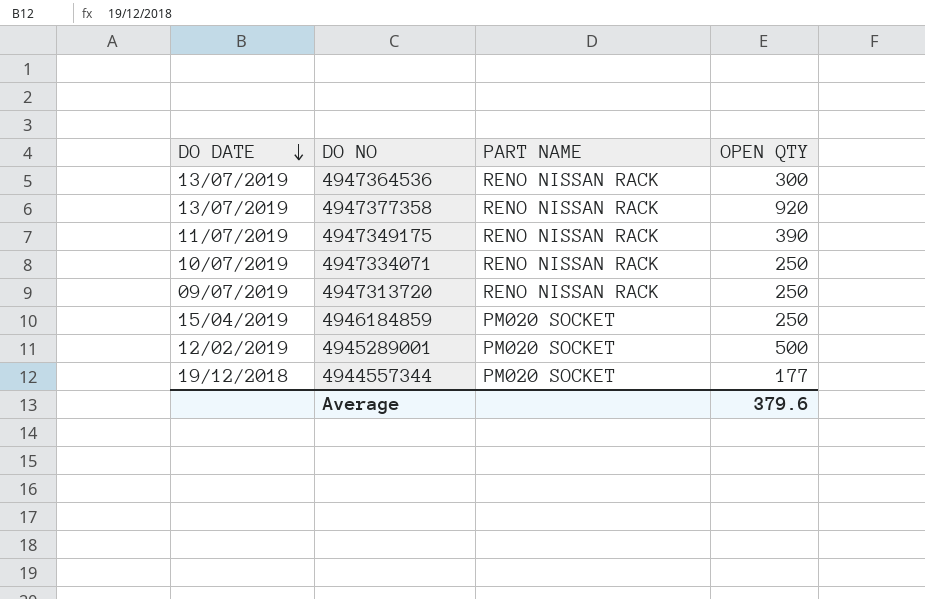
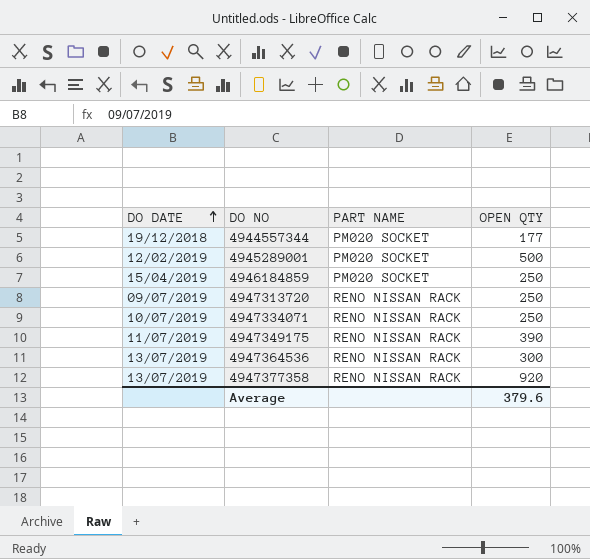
row order: DO DATE descending -> DO DATE ascending

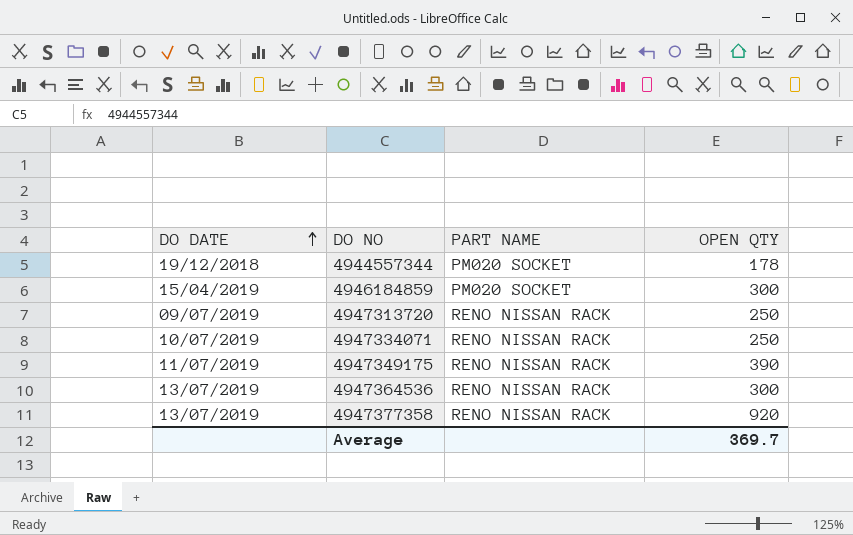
row 4945289001: 12/02/2019 | PM020 SOCKET | 500 -> none
4944557344 | OPEN QTY: 177 -> 178
4946184859 | OPEN QTY: 250 -> 300
Average | OPEN QTY: 379.6 -> 369.7

